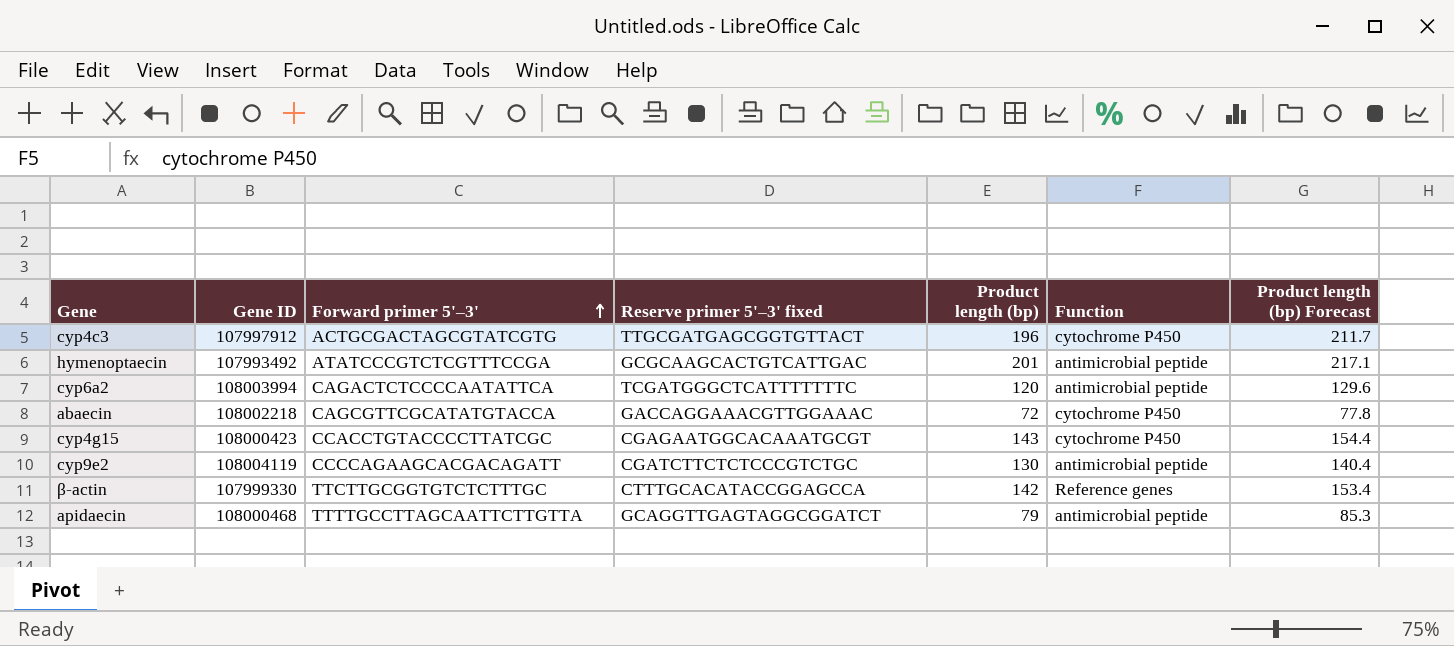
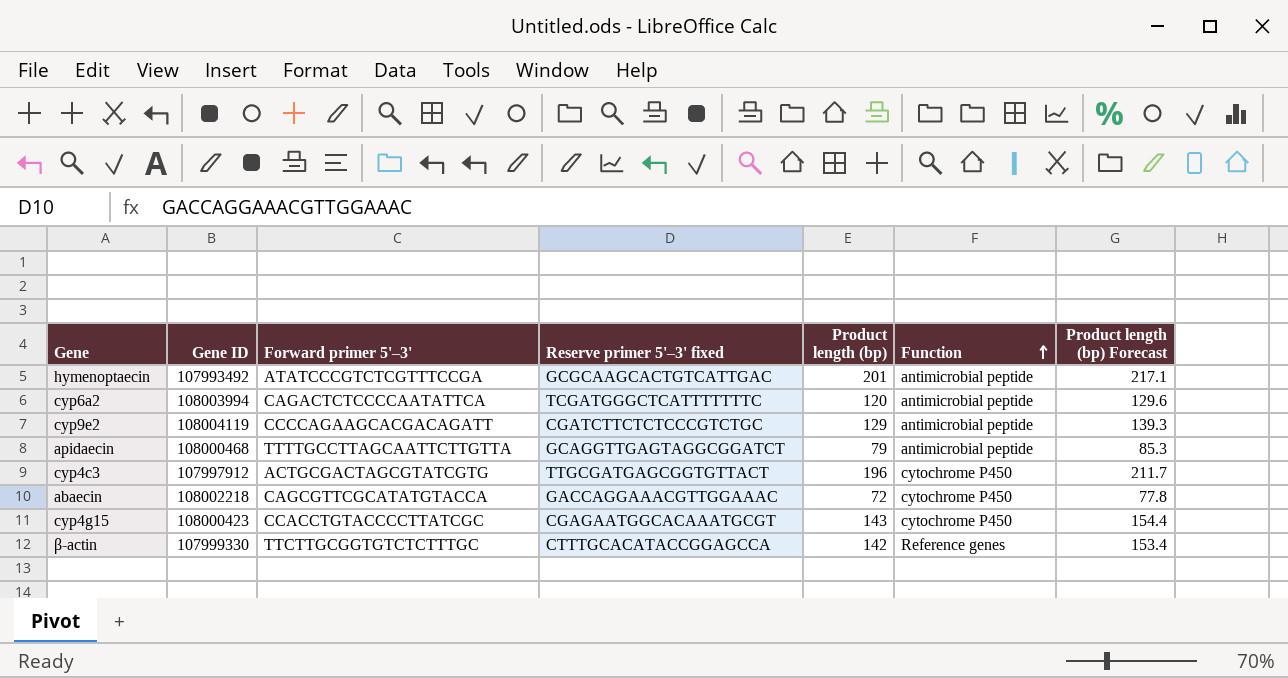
row order: Forward primer 5'–3' ascending -> Function ascending
cyp9e2 | Product length (bp): 130 -> 129
cyp9e2 | Product length (bp) Forecast: 140.4 -> 139.3

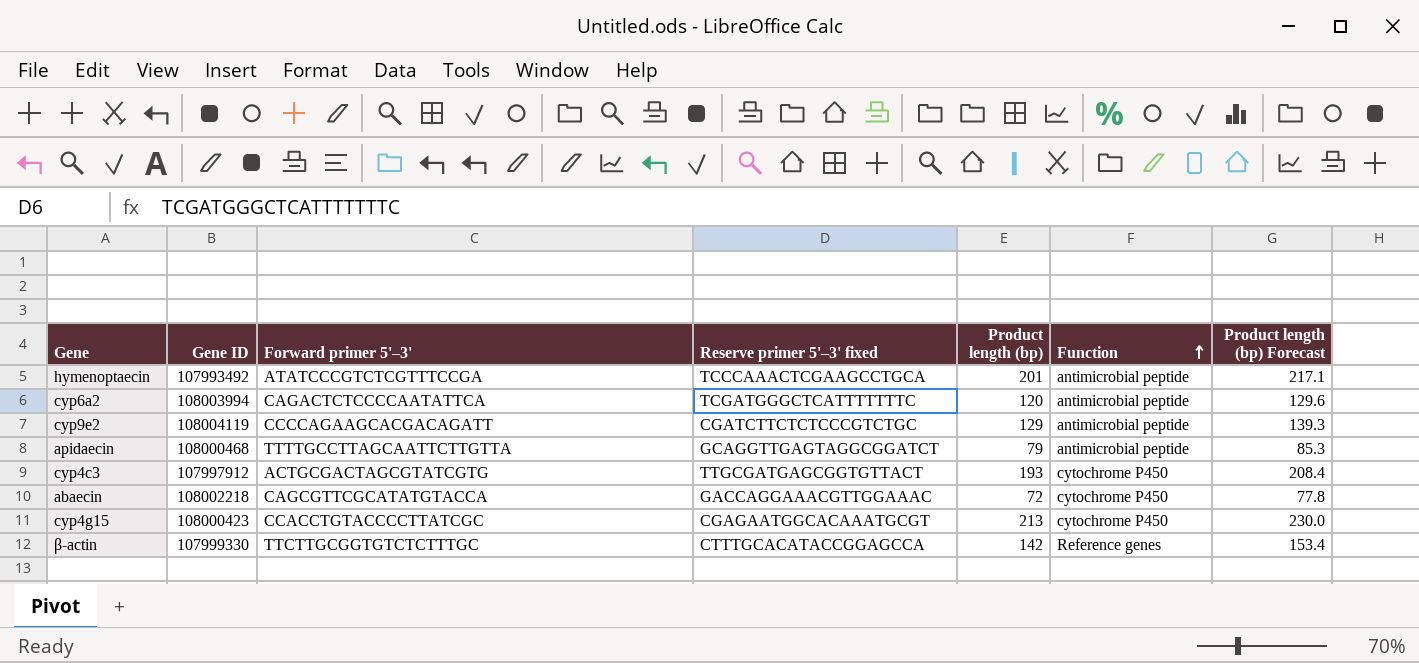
hymenoptaecin | Reserve primer 5'–3' fixed: GCGCAAGCACTGTCATTGAC -> TCCCAAACTCGAAGCCTGCA
cyp4c3 | Product length (bp): 196 -> 193
cyp4c3 | Product length (bp) Forecast: 211.7 -> 208.4
cyp4g15 | Product length (bp): 143 -> 213
cyp4g15 | Product length (bp) Forecast: 154.4 -> 230.0

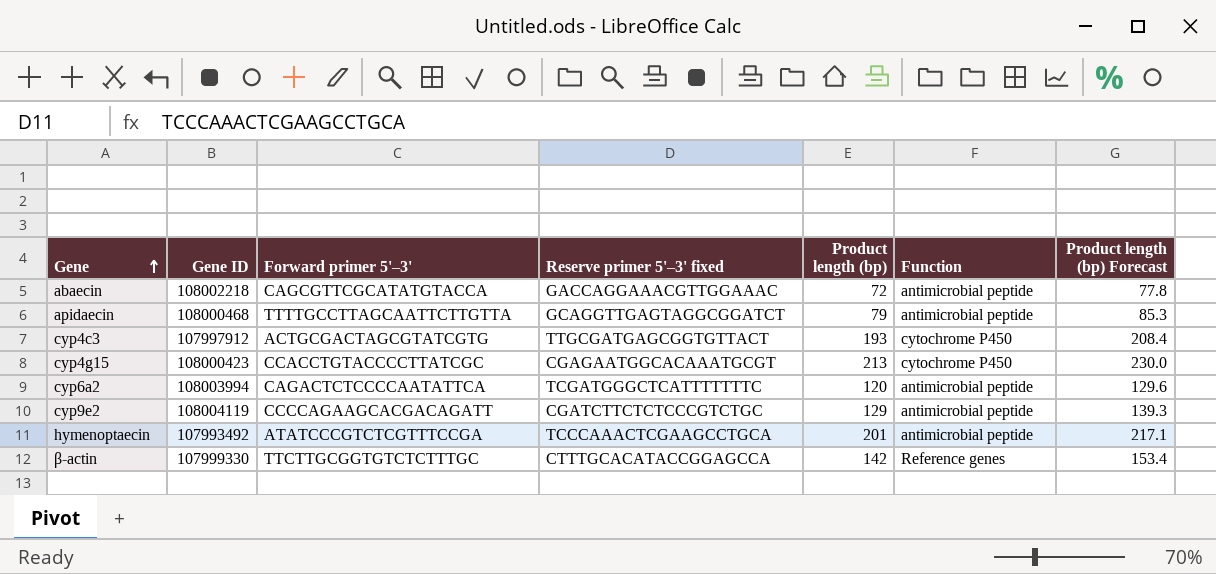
row order: Function ascending -> Gene ascending
abaecin | Function: cytochrome P450 -> antimicrobial peptide

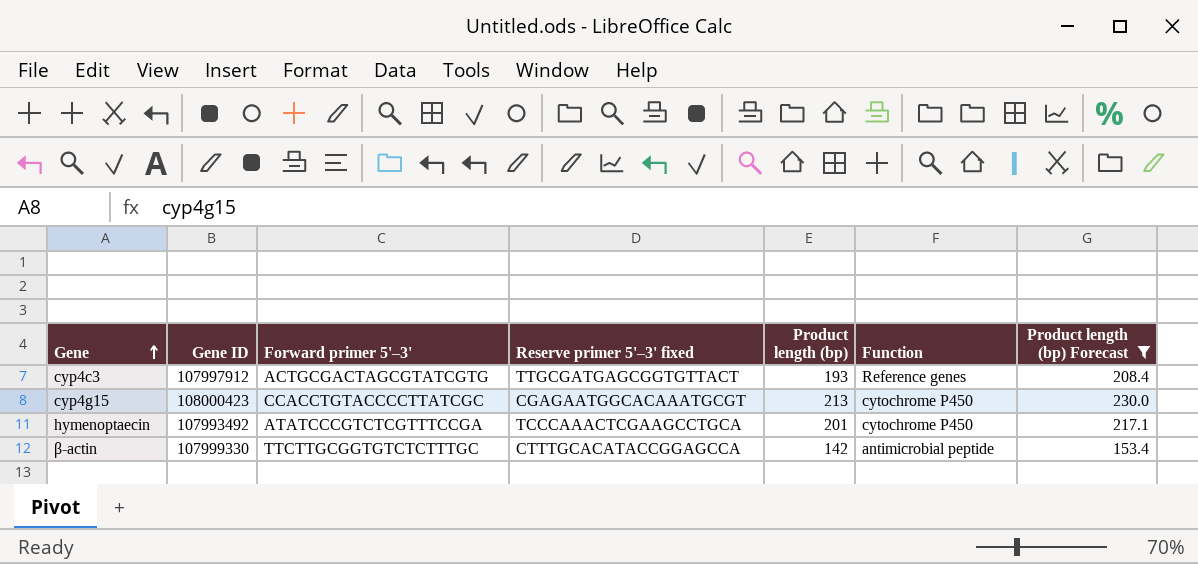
filter: none -> Product length (bp) Forecast >= 153.4
cyp4c3 | Function: cytochrome P450 -> Reference genes
hymenoptaecin | Function: antimicrobial peptide -> cytochrome P450
β-actin | Function: Reference genes -> antimicrobial peptide

